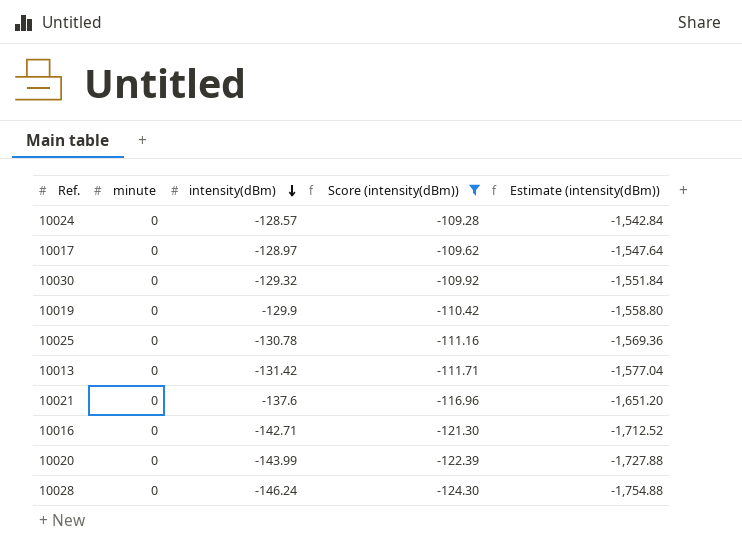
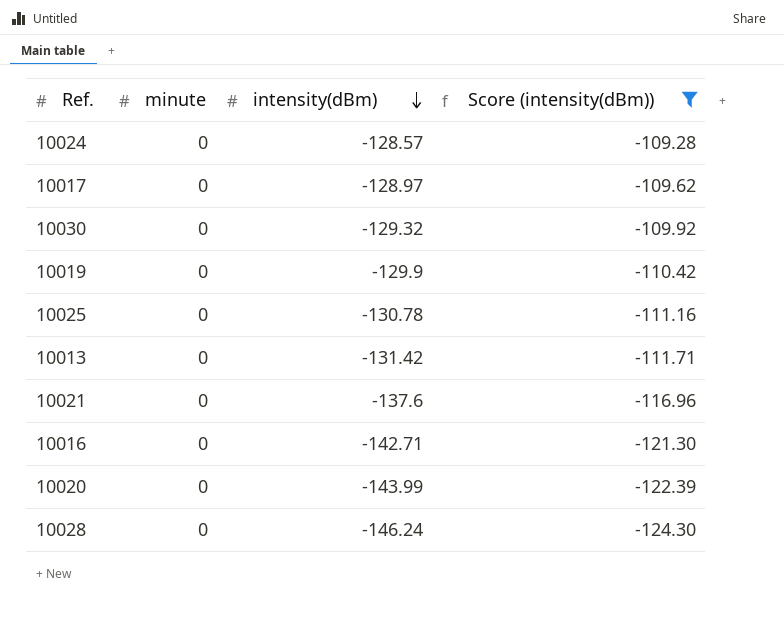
column Estimate (intensity(dBm)) | formula: [intensity(dBm)] * 12 -> none

